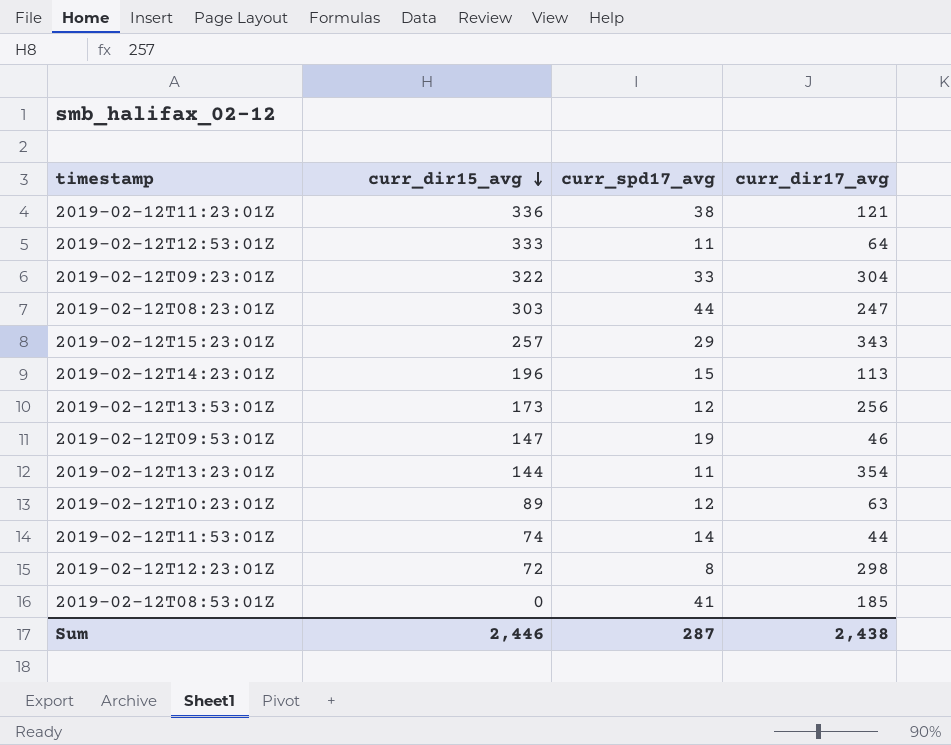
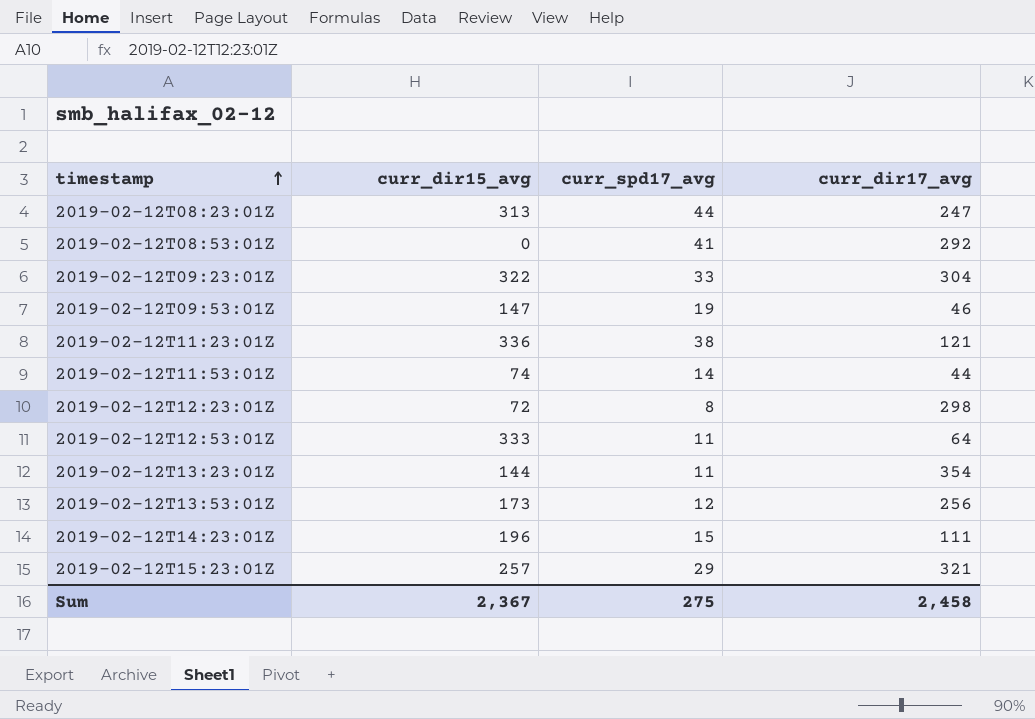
row order: curr_dir15_avg descending -> timestamp ascending
row 2019-02-12T10:23:01Z: 89 | 12 | 63 -> none
2019-02-12T08:23:01Z | curr_dir15_avg: 303 -> 313
2019-02-12T08:53:01Z | curr_dir17_avg: 185 -> 292
2019-02-12T14:23:01Z | curr_dir17_avg: 113 -> 111
2019-02-12T15:23:01Z | curr_dir17_avg: 343 -> 321
Sum | curr_dir15_avg: 2,446 -> 2,367
Sum | curr_spd17_avg: 287 -> 275
Sum | curr_dir17_avg: 2,438 -> 2,458

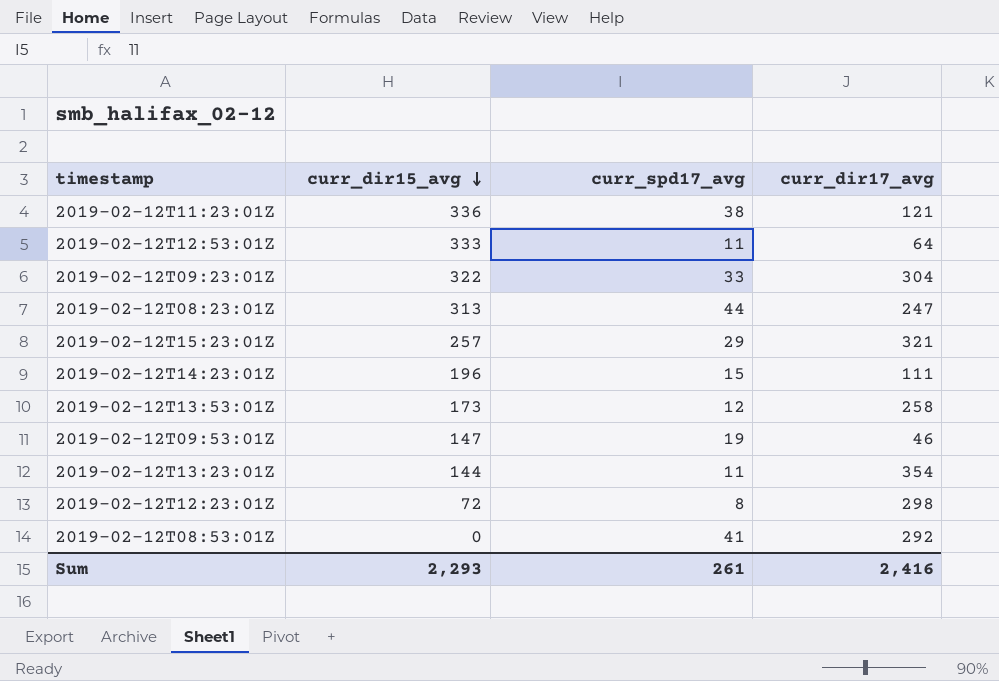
row order: timestamp ascending -> curr_dir15_avg descending
row 2019-02-12T11:53:01Z: 74 | 14 | 44 -> none
2019-02-12T13:53:01Z | curr_dir17_avg: 256 -> 258
Sum | curr_dir15_avg: 2,367 -> 2,293
Sum | curr_spd17_avg: 275 -> 261
Sum | curr_dir17_avg: 2,458 -> 2,416

